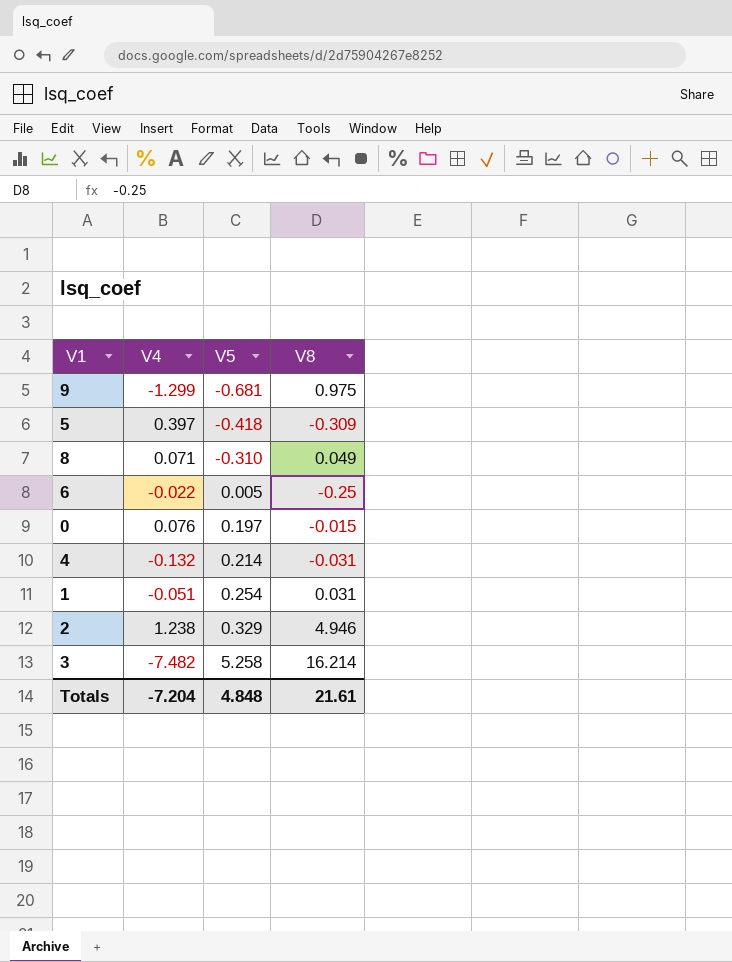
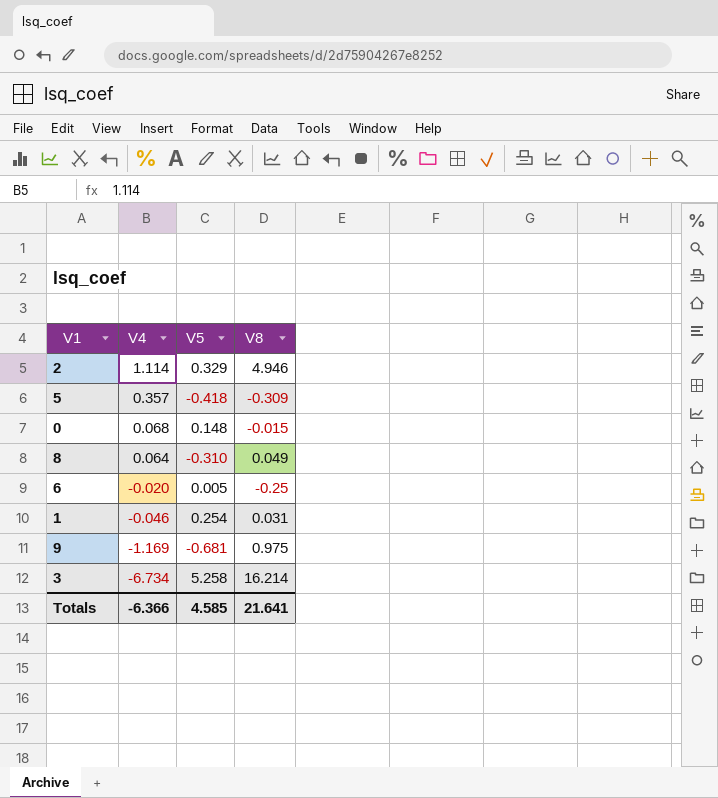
row order: V5 ascending -> V4 descending
row 4: -0.132 | 0.214 | -0.031 -> none
2 | V4: 1.238 -> 1.114
5 | V4: 0.397 -> 0.357
0 | V4: 0.076 -> 0.068
0 | V5: 0.197 -> 0.148
8 | V4: 0.071 -> 0.064
6 | V4: -0.022 -> -0.020
1 | V4: -0.051 -> -0.046
9 | V4: -1.299 -> -1.169
3 | V4: -7.482 -> -6.734
Totals | V4: -7.204 -> -6.366
Totals | V5: 4.848 -> 4.585
Totals | V8: 21.61 -> 21.641

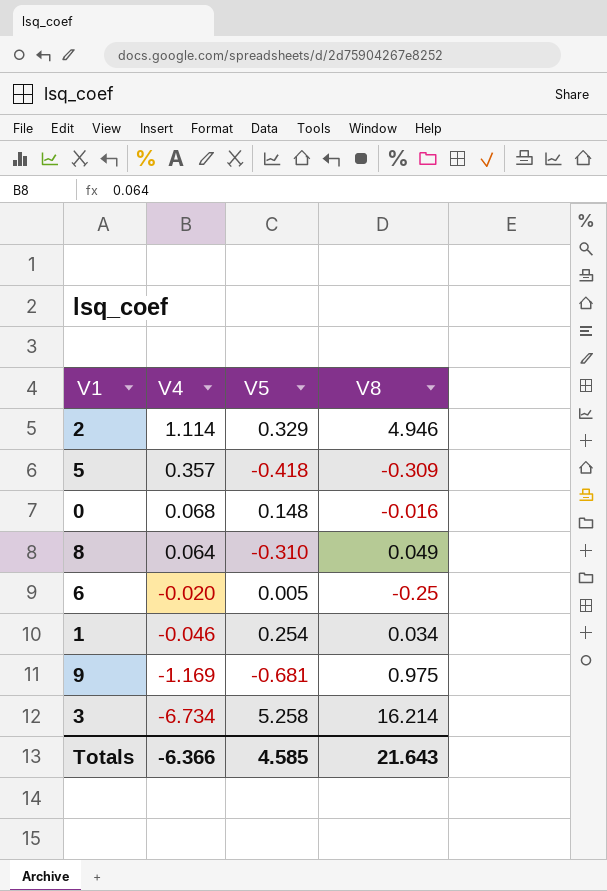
0 | V8: -0.015 -> -0.016
1 | V8: 0.031 -> 0.034
Totals | V8: 21.641 -> 21.643

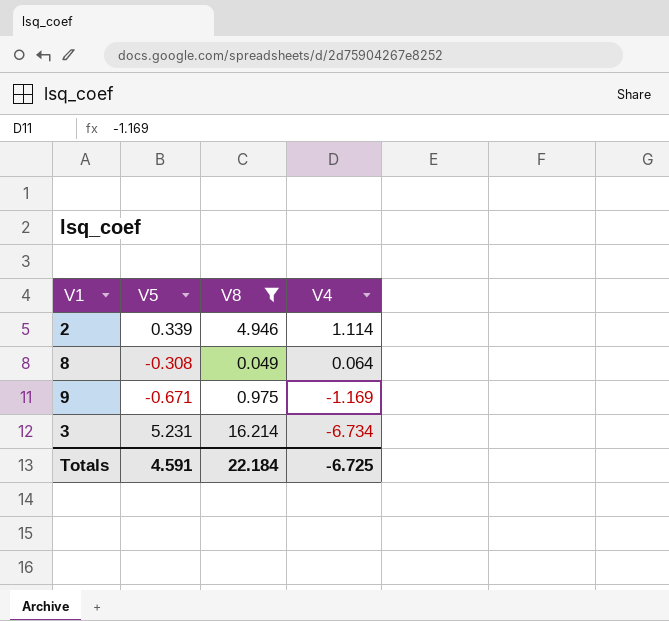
filter: none -> V8 >= 0.049
column V4 | position: 2 -> 4
2 | V5: 0.329 -> 0.339
8 | V5: -0.310 -> -0.308
9 | V5: -0.681 -> -0.671
3 | V5: 5.258 -> 5.231
Totals | V5: 4.585 -> 4.591
Totals | V8: 21.643 -> 22.184
Totals | V4: -6.366 -> -6.725

